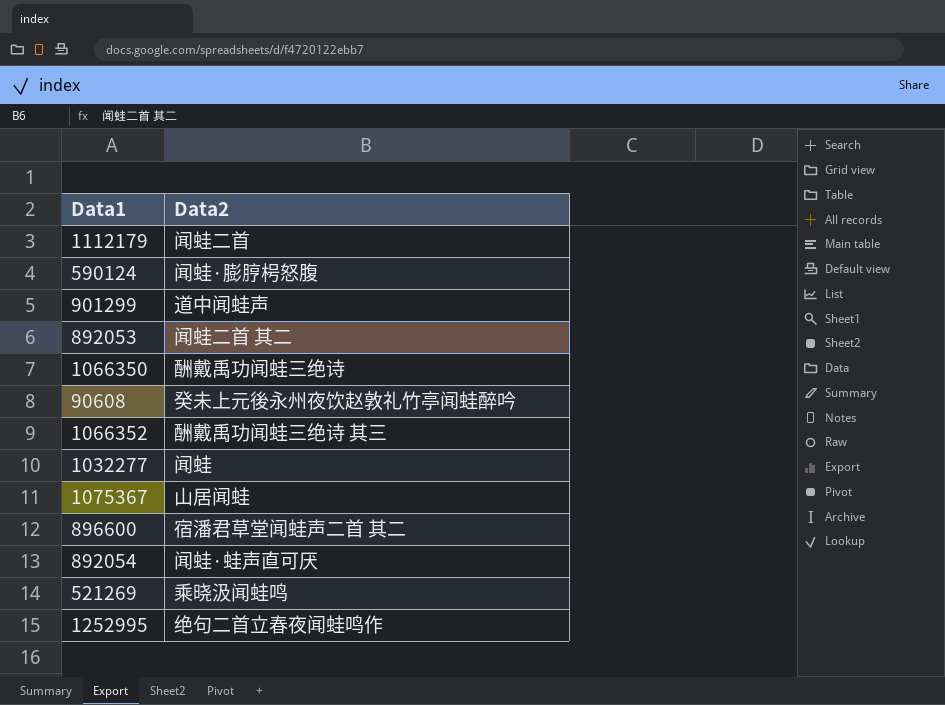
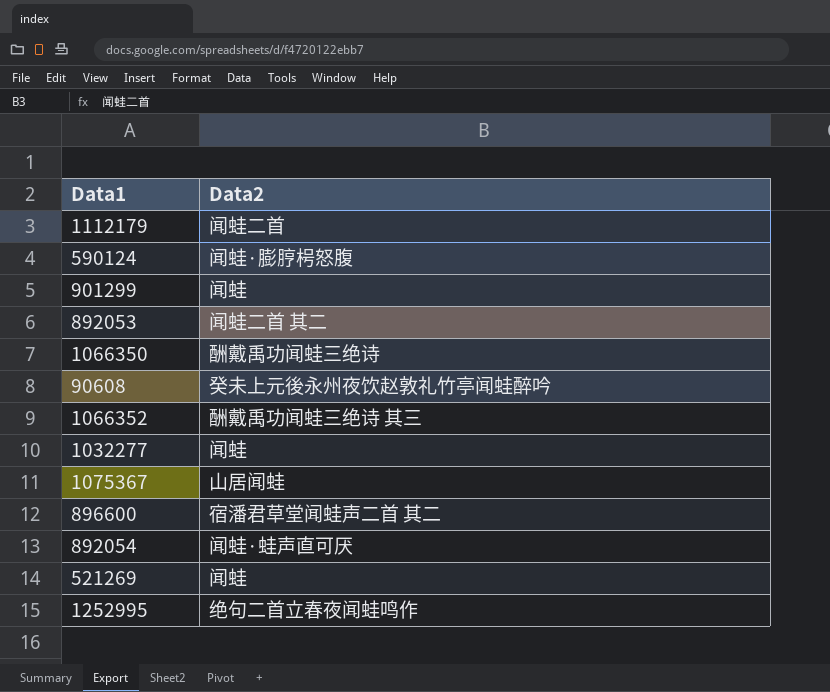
901299 | Data2: 道中闻蛙声 -> 闻蛙
521269 | Data2: 乘晓汲闻蛙鸣 -> 闻蛙

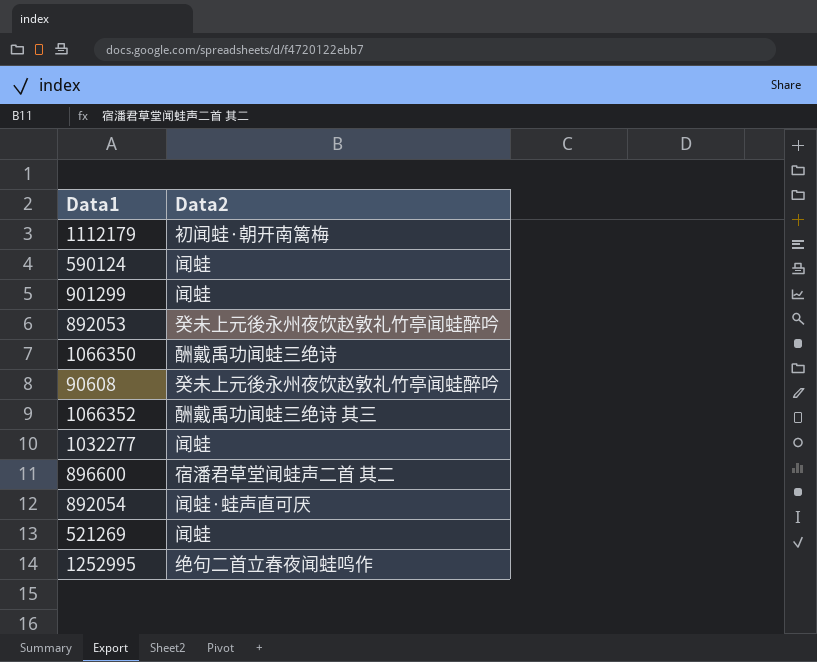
row 1075367: 山居闻蛙 -> none
1112179 | Data2: 闻蛙二首 -> 初闻蛙·朝开南篱梅
590124 | Data2: 闻蛙·膨脝枵怒腹 -> 闻蛙
892053 | Data2: 闻蛙二首 其二 -> 癸未上元後永州夜饮赵敦礼竹亭闻蛙醉吟

